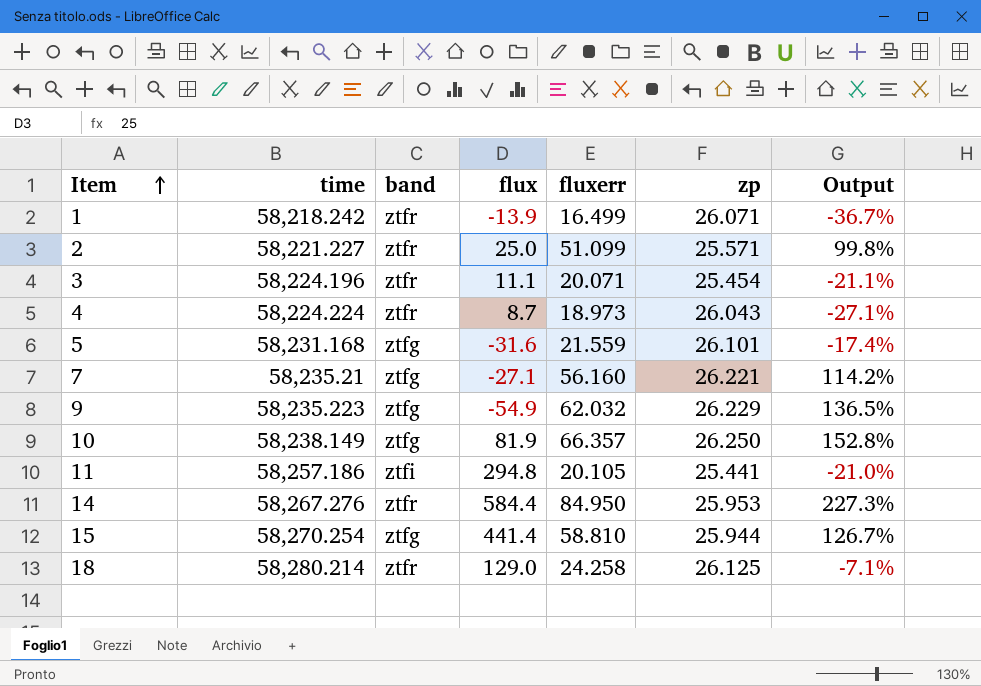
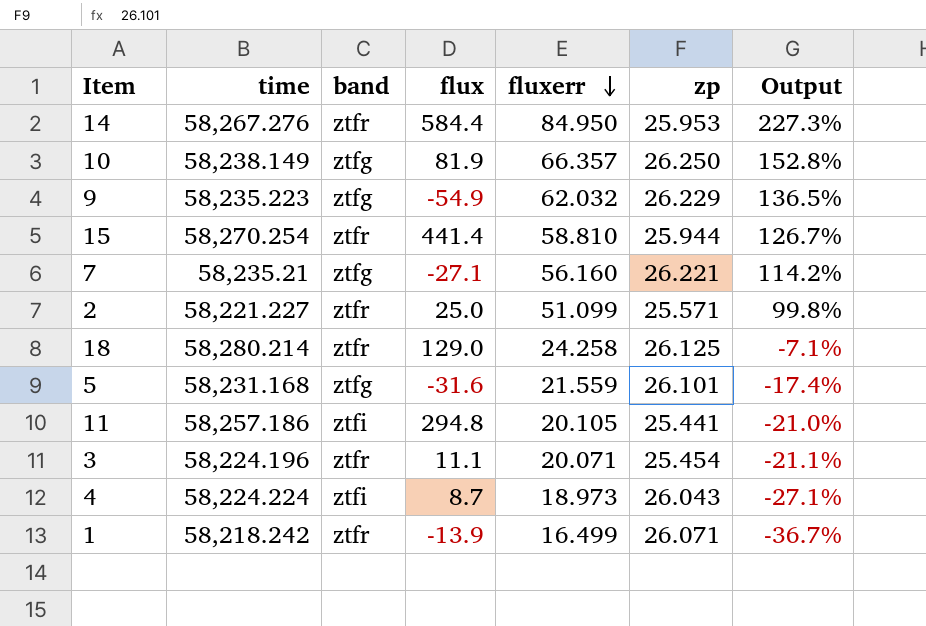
row order: Item ascending -> fluxerr descending
15 | band: ztfg -> ztfr
4 | band: ztfr -> ztfi

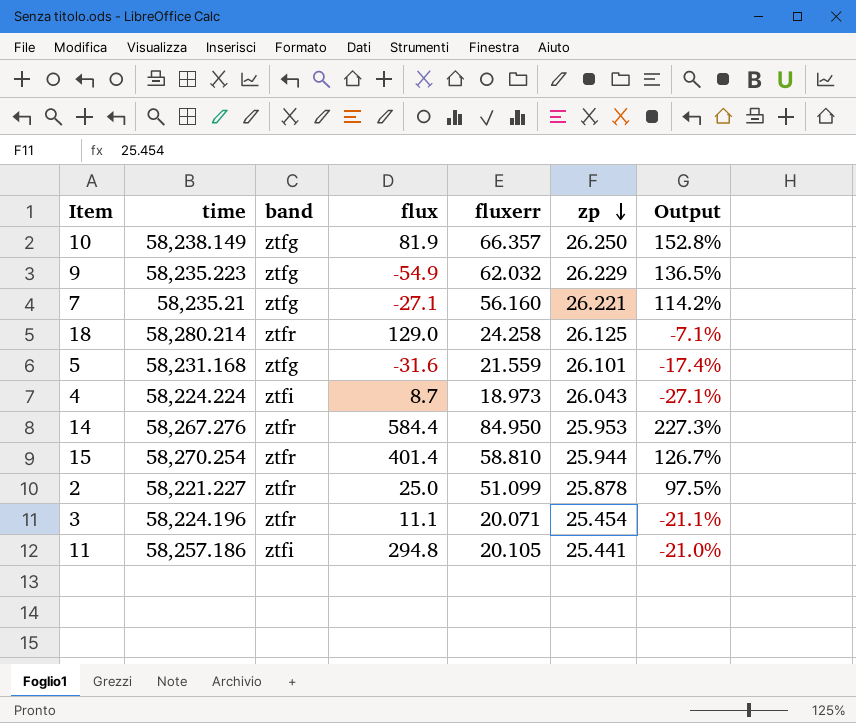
row order: fluxerr descending -> zp descending
row 1: 58,218.242 | ztfr | -13.9 | 16.499 | 26.071 | -36.7% -> none
15 | flux: 441.4 -> 401.4
2 | zp: 25.571 -> 25.878
2 | Output: 99.8% -> 97.5%

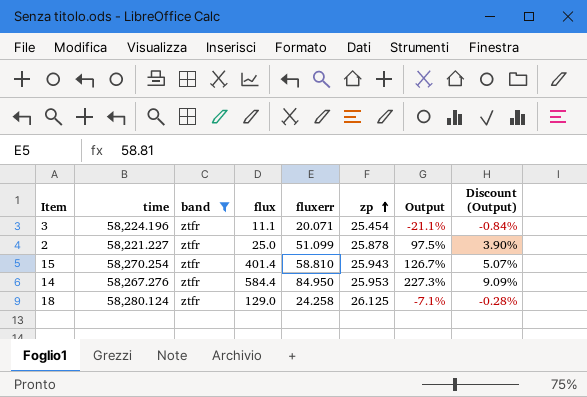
filter: none -> band = ztfr
row order: zp descending -> zp ascending
column Discount (Output) | formula: none -> [Output] * 0.04
15 | zp: 25.944 -> 25.943
18 | time: 58,280.214 -> 58,280.124

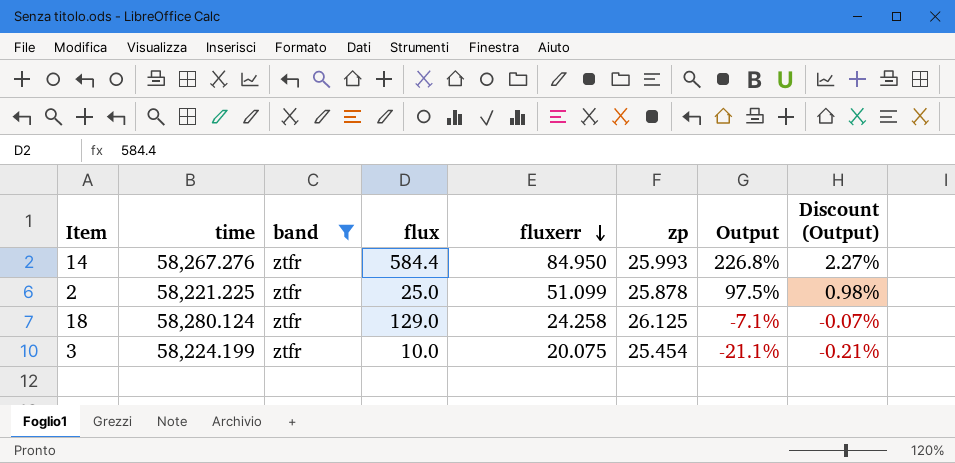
row order: zp ascending -> fluxerr descending
column Discount (Output) | formula: [Output] * 0.04 -> [Output] * 0.01
row 15: 58,270.254 | ztfr | 401.4 | 58.810 | 25.943 | 126.7% | 5.07% -> none
14 | zp: 25.953 -> 25.993
14 | Output: 227.3% -> 226.8%
2 | time: 58,221.227 -> 58,221.225
3 | time: 58,224.196 -> 58,224.199
3 | flux: 11.1 -> 10.0
3 | fluxerr: 20.071 -> 20.075

